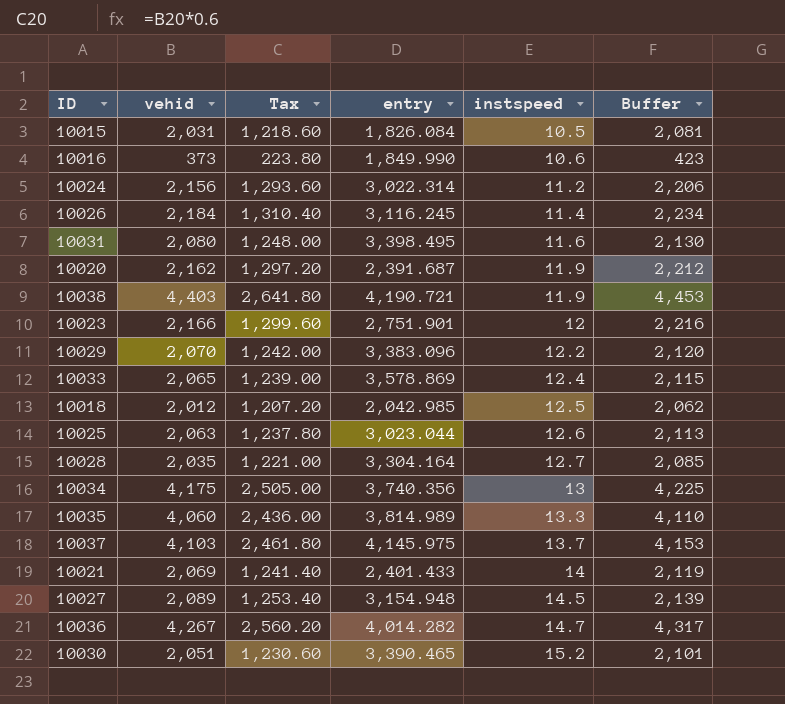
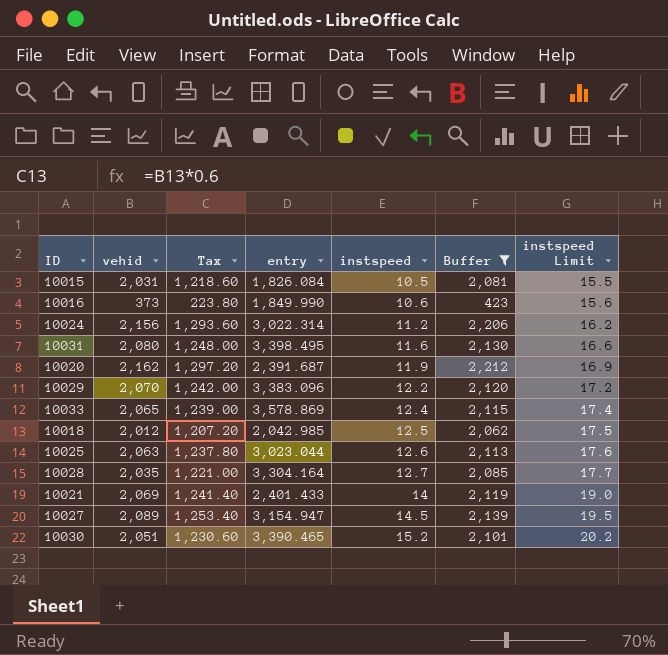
filter: none -> Buffer <= 2,212
column instspeed Limit | formula: none -> [instspeed] + 5
10027 | entry: 3,154.948 -> 3,154.947

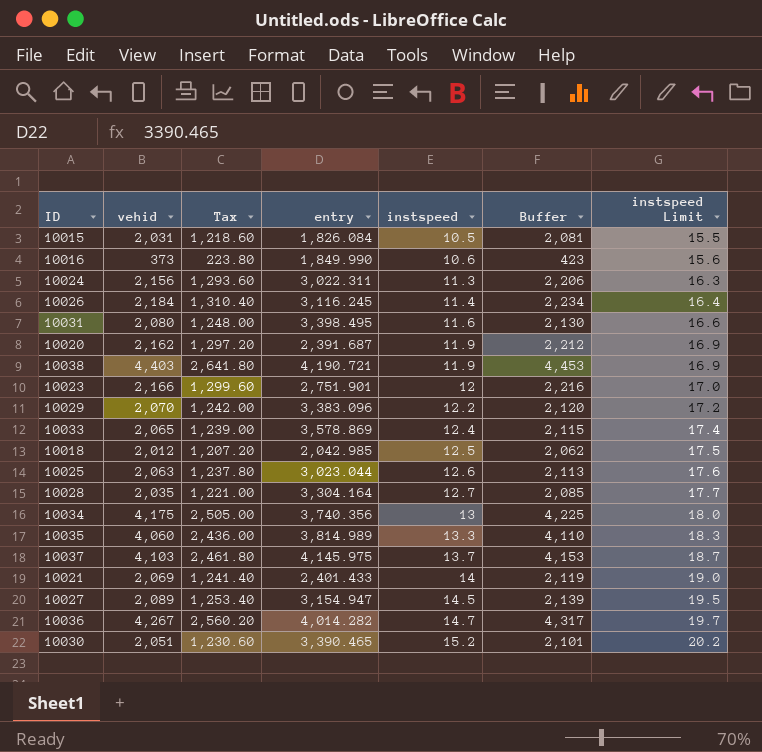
filter: Buffer <= 2,212 -> none
10024 | entry: 3,022.314 -> 3,022.311
10024 | instspeed: 11.2 -> 11.3
10024 | instspeed Limit: 16.2 -> 16.3

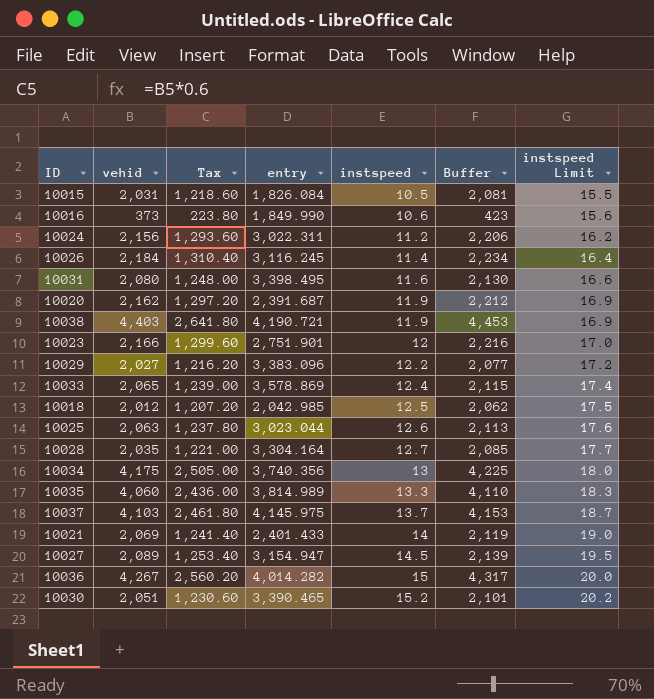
10024 | instspeed: 11.3 -> 11.2
10024 | instspeed Limit: 16.3 -> 16.2
10029 | vehid: 2,070 -> 2,027
10029 | Tax: 1,242.00 -> 1,216.20
10029 | Buffer: 2,120 -> 2,077
10036 | instspeed: 14.7 -> 15
10036 | instspeed Limit: 19.7 -> 20.0

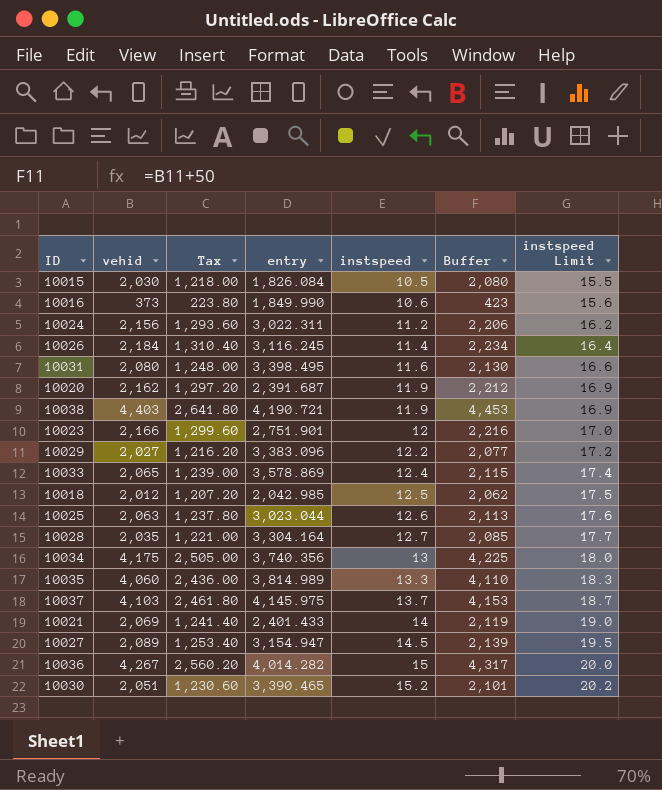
10015 | vehid: 2,031 -> 2,030
10015 | Tax: 1,218.60 -> 1,218.00
10015 | Buffer: 2,081 -> 2,080

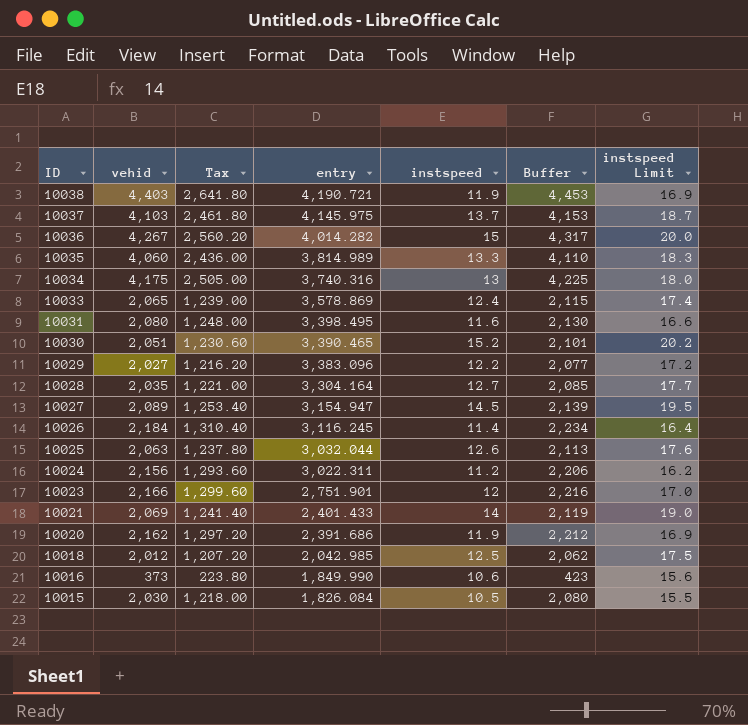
row order: instspeed ascending -> ID descending
10034 | entry: 3,740.356 -> 3,740.316
10025 | entry: 3,023.044 -> 3,032.044
10020 | entry: 2,391.687 -> 2,391.686

